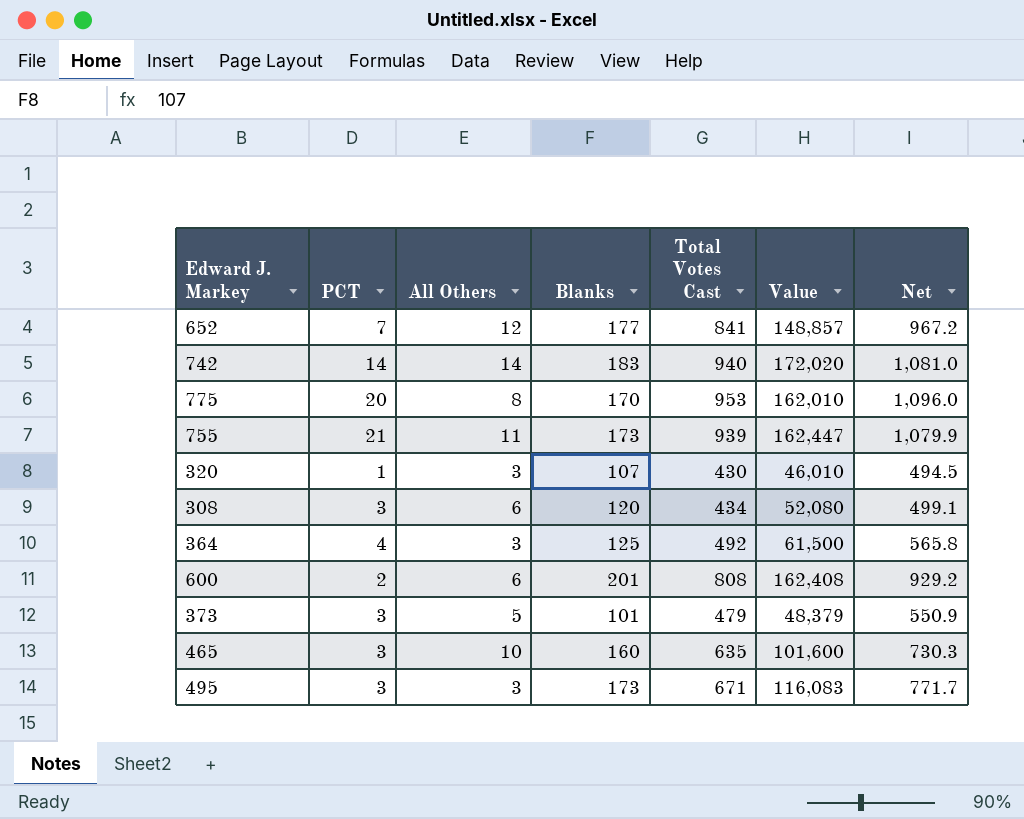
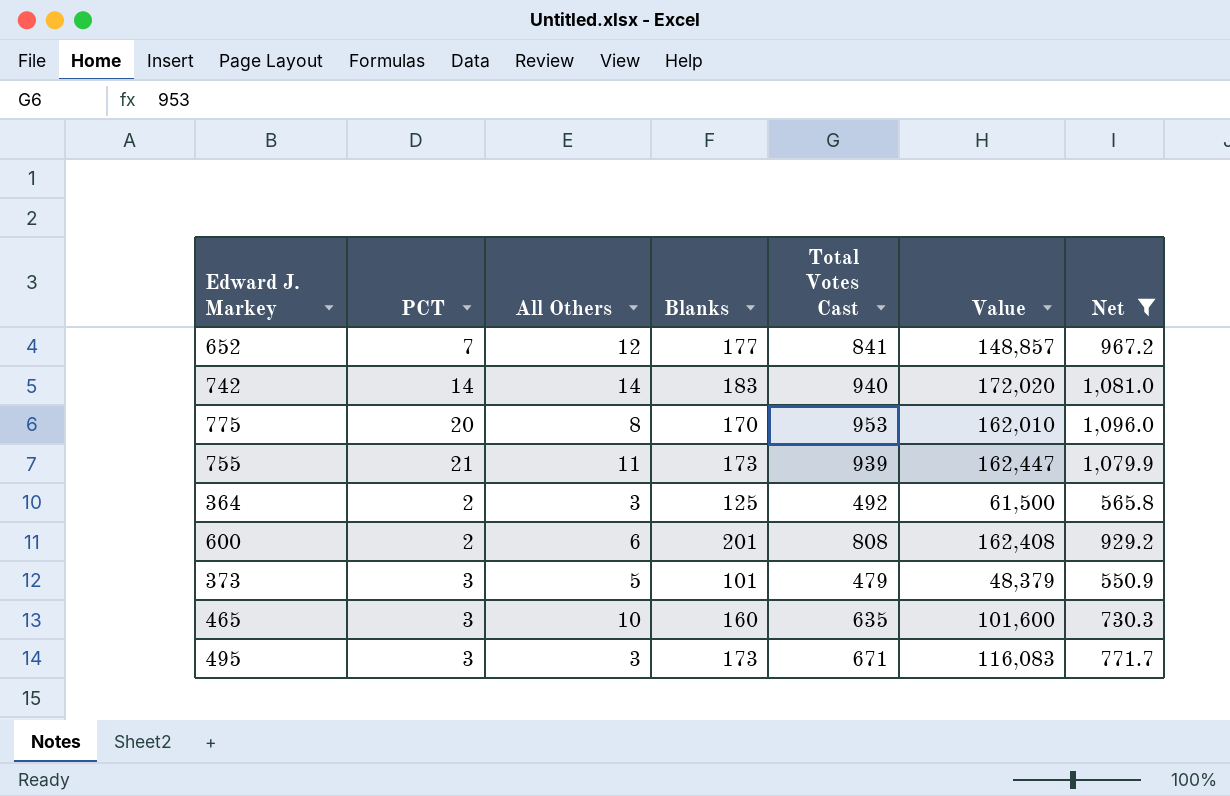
filter: none -> Net >= 550.9
364 | PCT: 4 -> 2

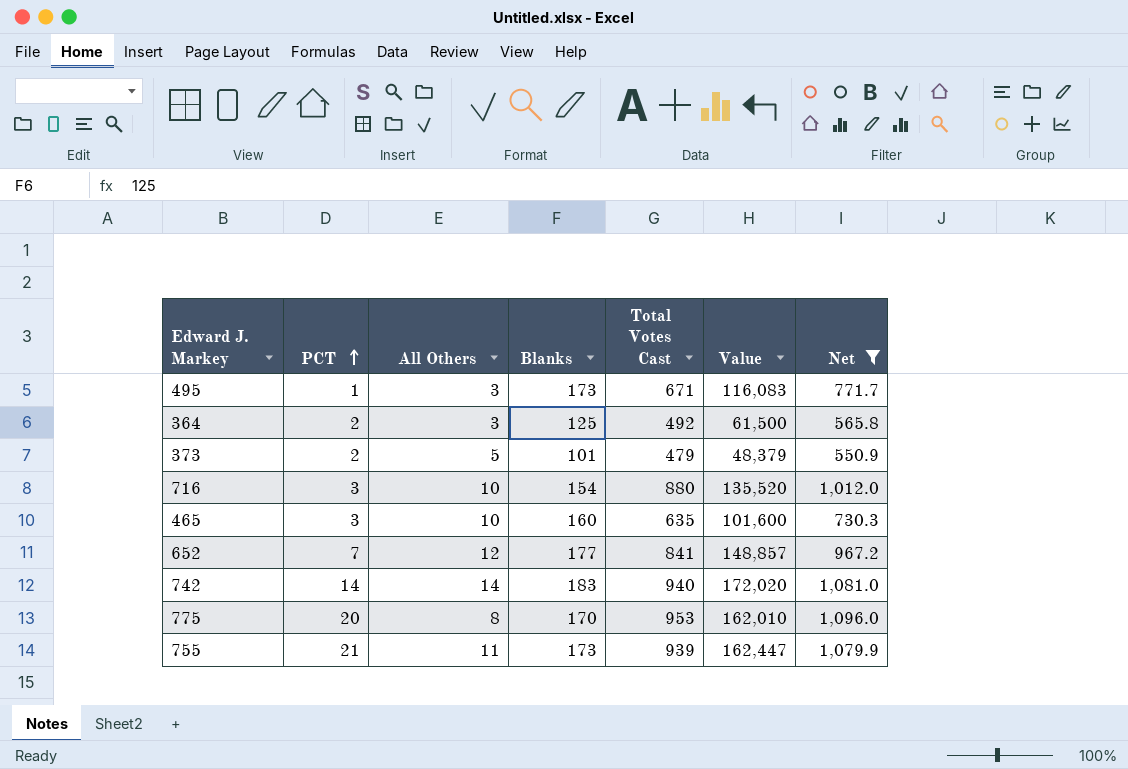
row order: none -> PCT ascending
row 600: 2 | 6 | 201 | 808 | 162,408 | 929.2 -> none
495 | PCT: 3 -> 1
373 | PCT: 3 -> 2
row 716: none -> 3 | 10 | 154 | 880 | 135,520 | 1,012.0

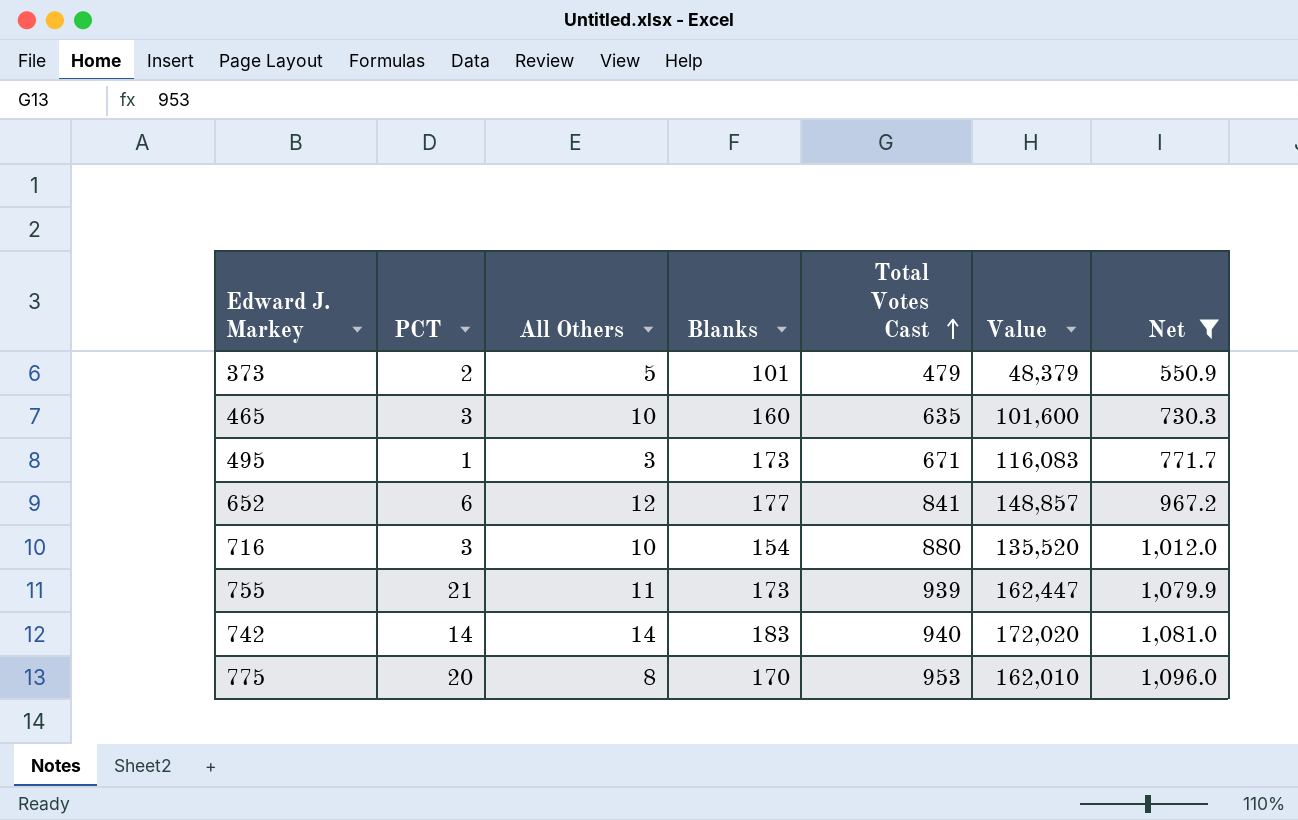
row order: PCT ascending -> Total Votes Cast ascending
row 364: 2 | 3 | 125 | 492 | 61,500 | 565.8 -> none
652 | PCT: 7 -> 6

